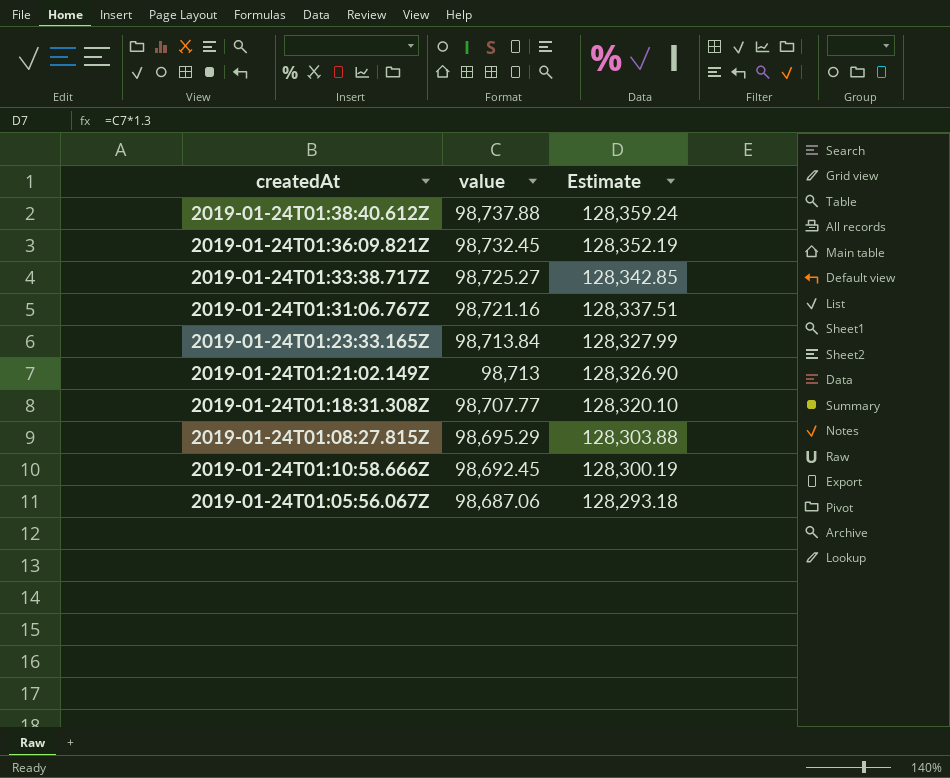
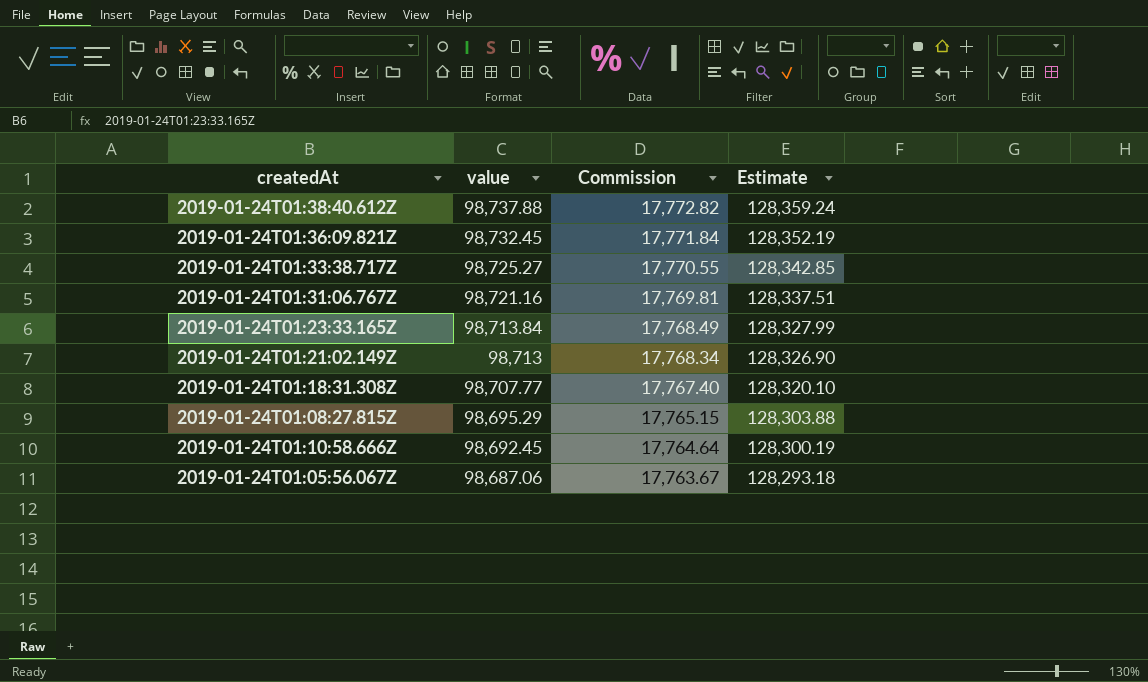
column Commission | formula: none -> [value] * 0.18

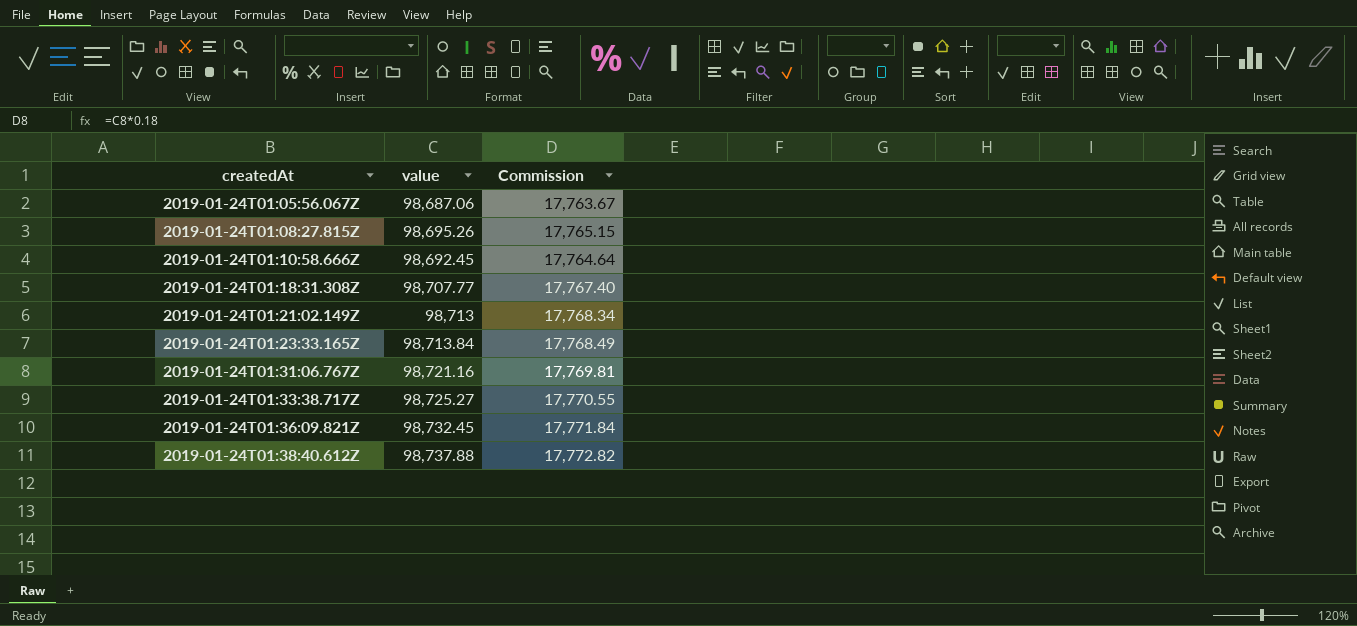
row order: value descending -> createdAt ascending
column Estimate | formula: [value] * 1.3 -> none
2019-01-24T01:08:27.815Z | value: 98,695.29 -> 98,695.26

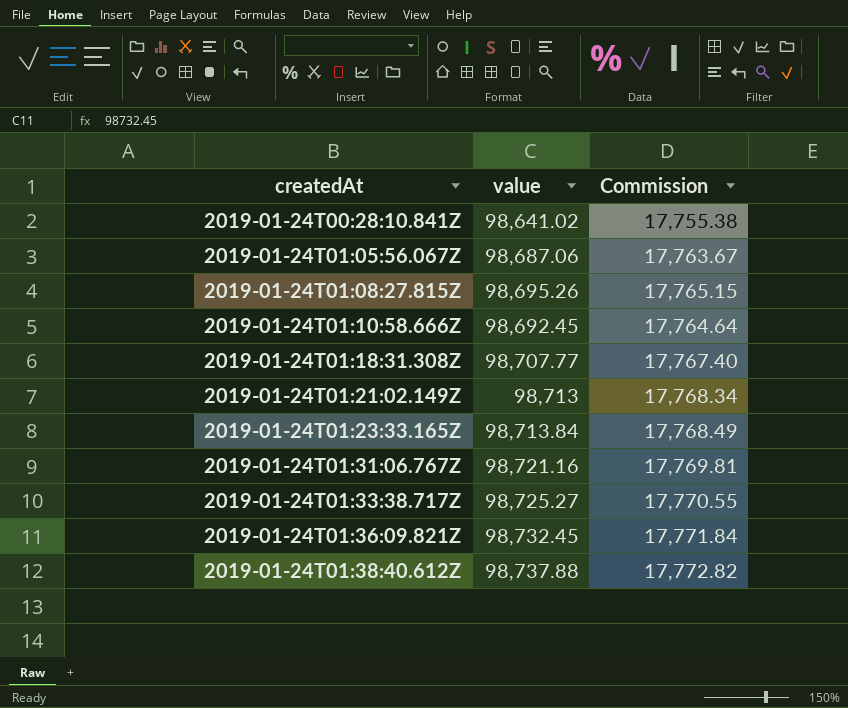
row 2019-01-24T00:28:10.841Z: none -> 98,641.02 | 17,755.38

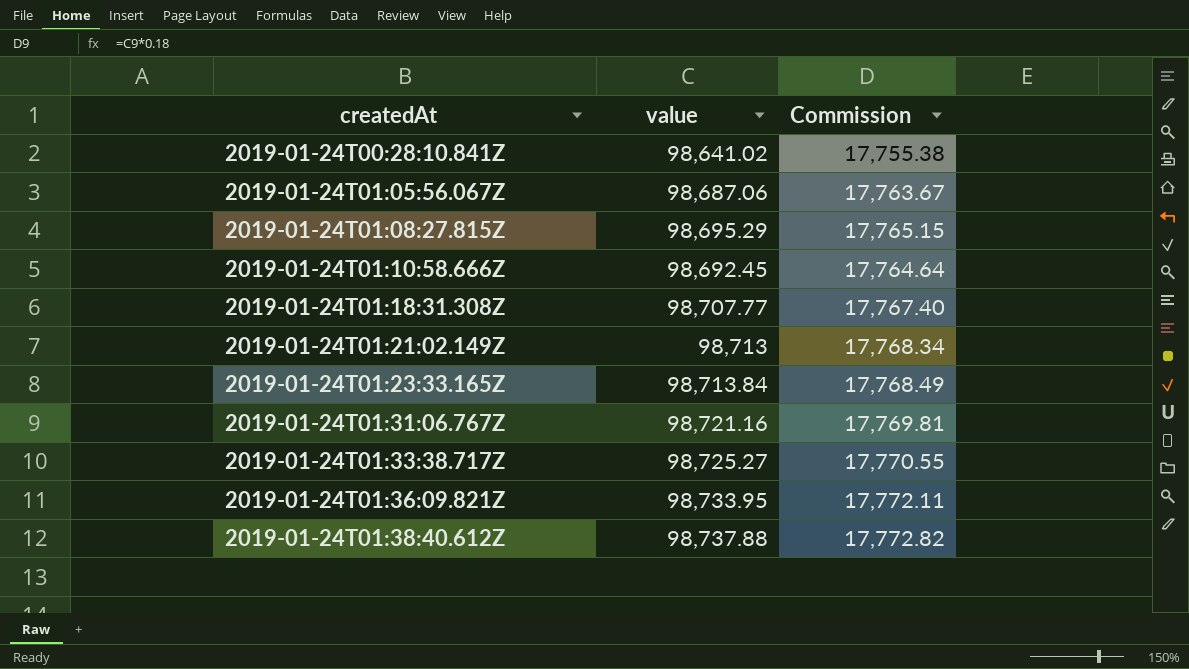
2019-01-24T01:08:27.815Z | value: 98,695.26 -> 98,695.29
2019-01-24T01:36:09.821Z | value: 98,732.45 -> 98,733.95
2019-01-24T01:36:09.821Z | Commission: 17,771.84 -> 17,772.11

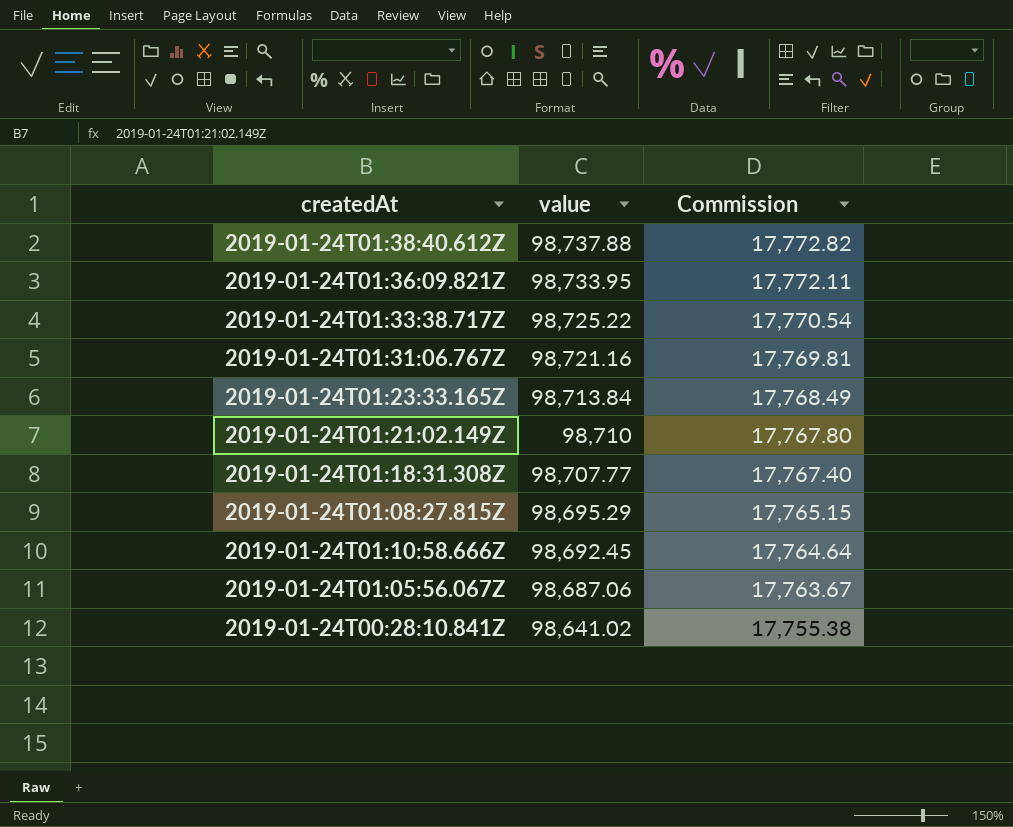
row order: createdAt ascending -> value descending
2019-01-24T01:33:38.717Z | value: 98,725.27 -> 98,725.22
2019-01-24T01:33:38.717Z | Commission: 17,770.55 -> 17,770.54
2019-01-24T01:21:02.149Z | value: 98,713 -> 98,710
2019-01-24T01:21:02.149Z | Commission: 17,768.34 -> 17,767.80

